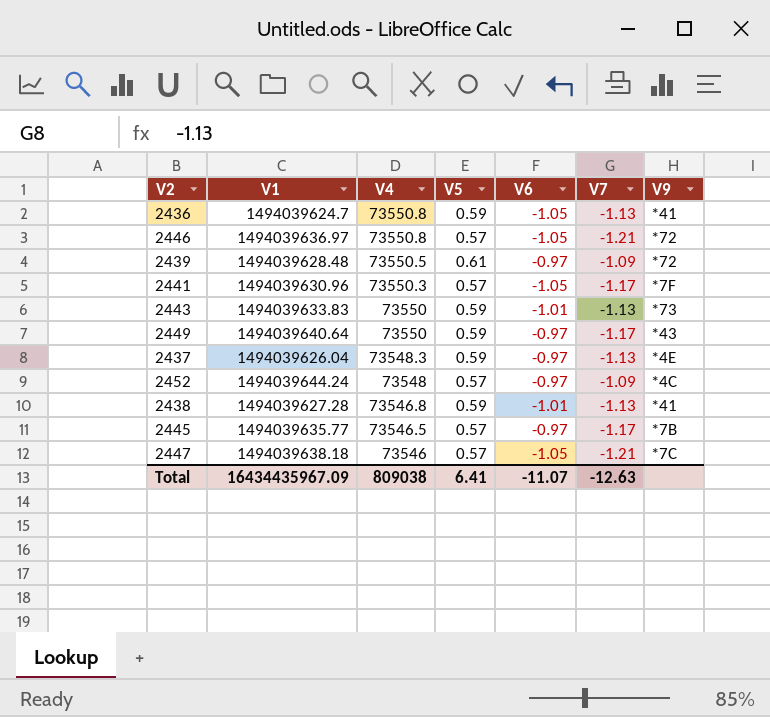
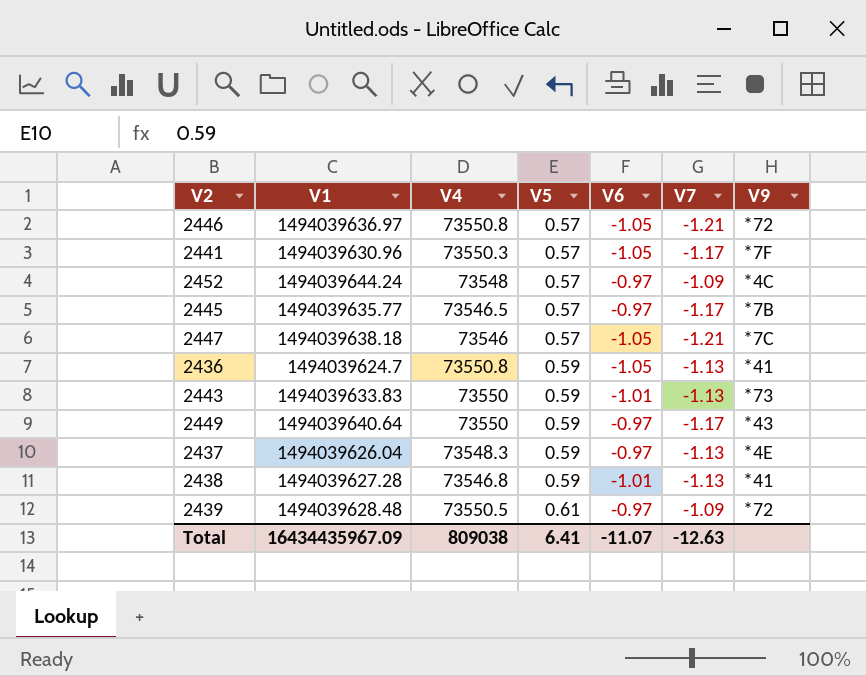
row order: V4 descending -> V5 ascending

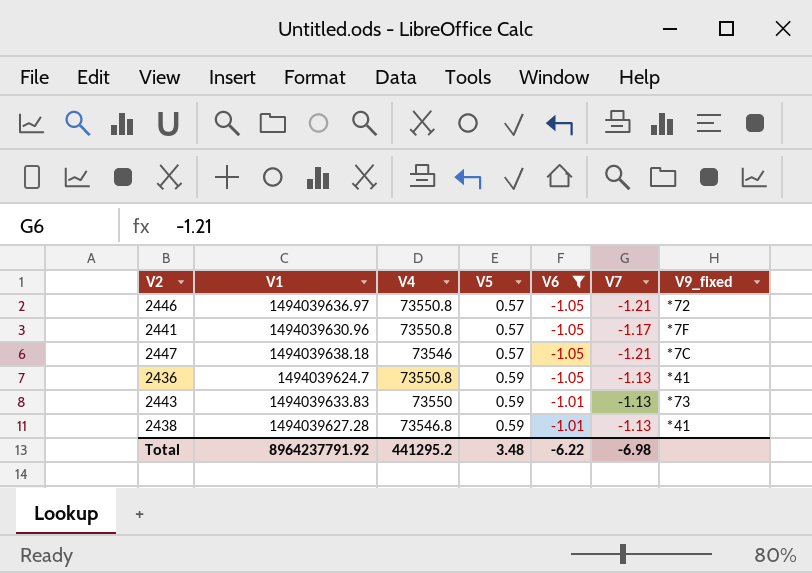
filter: none -> V6 != -0.97
column name: V9 -> V9_fixed
2441 | V4: 73550.3 -> 73550.8
Total | V1: 16434435967.09 -> 8964237791.92
Total | V4: 809038 -> 441295.2
Total | V5: 6.41 -> 3.48
Total | V6: -11.07 -> -6.22
Total | V7: -12.63 -> -6.98

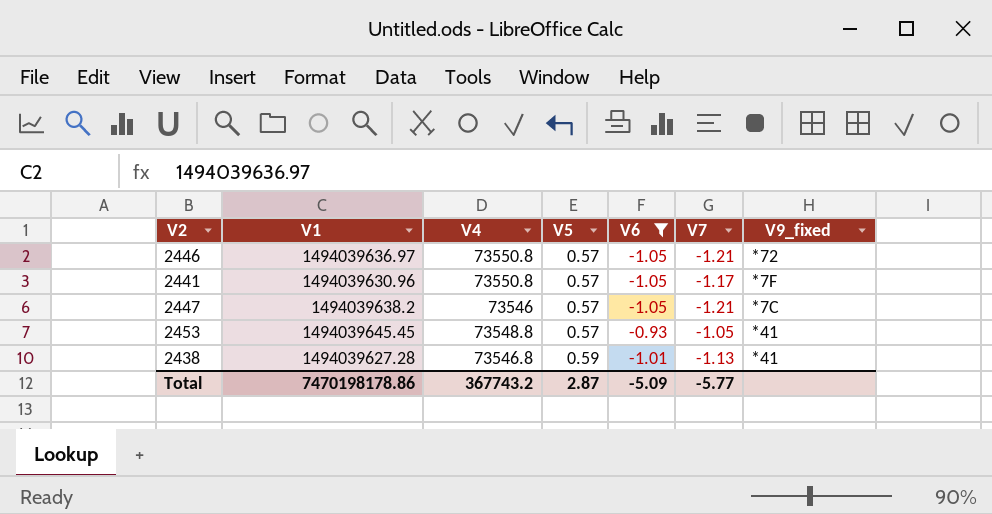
row 2436: 1494039624.7 | 73550.8 | 0.59 | -1.05 | -1.13 | *41 -> none
row 2443: 1494039633.83 | 73550 | 0.59 | -1.01 | -1.13 | *73 -> none
2447 | V1: 1494039638.18 -> 1494039638.2
row 2453: none -> 1494039645.45 | 73548.8 | 0.57 | -0.93 | -1.05 | *41
Total | V1: 8964237791.92 -> 7470198178.86
Total | V4: 441295.2 -> 367743.2
Total | V5: 3.48 -> 2.87
Total | V6: -6.22 -> -5.09
Total | V7: -6.98 -> -5.77

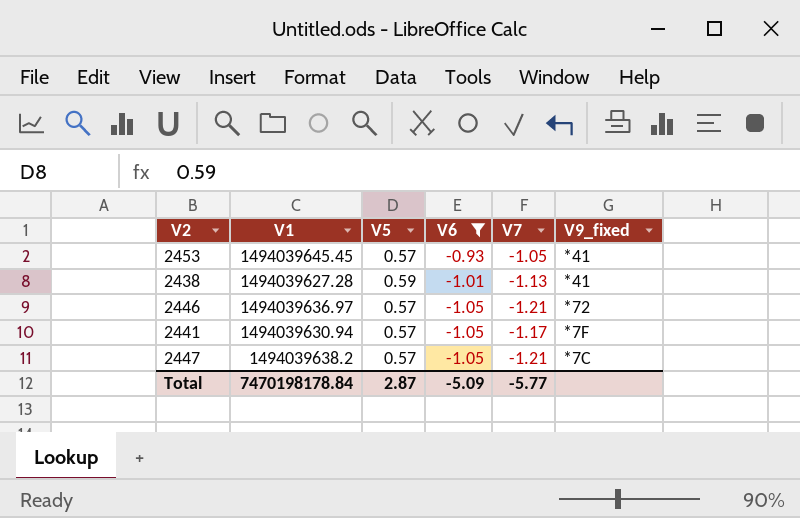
row order: V5 ascending -> V6 descending
column V4 | position: 3 -> none
2441 | V1: 1494039630.96 -> 1494039630.94
Total | V1: 7470198178.86 -> 7470198178.84

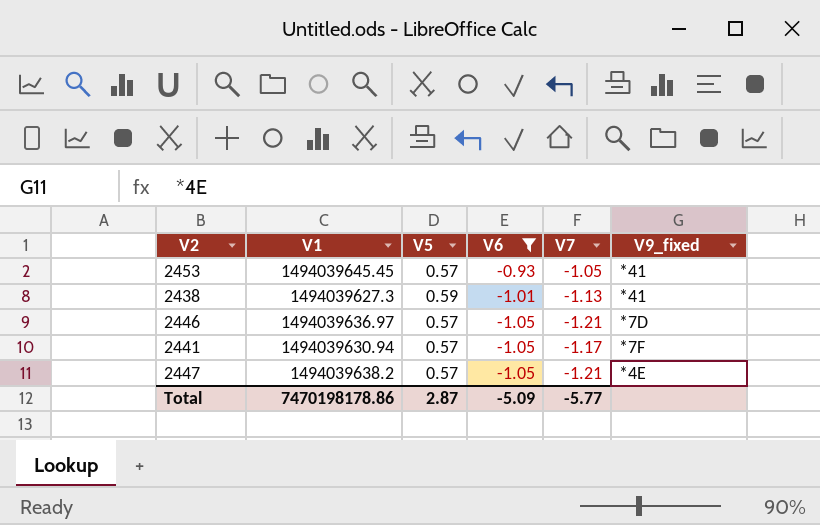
2438 | V1: 1494039627.28 -> 1494039627.3
2446 | V9_fixed: *72 -> *7D
2447 | V9_fixed: *7C -> *4E
Total | V1: 7470198178.84 -> 7470198178.86

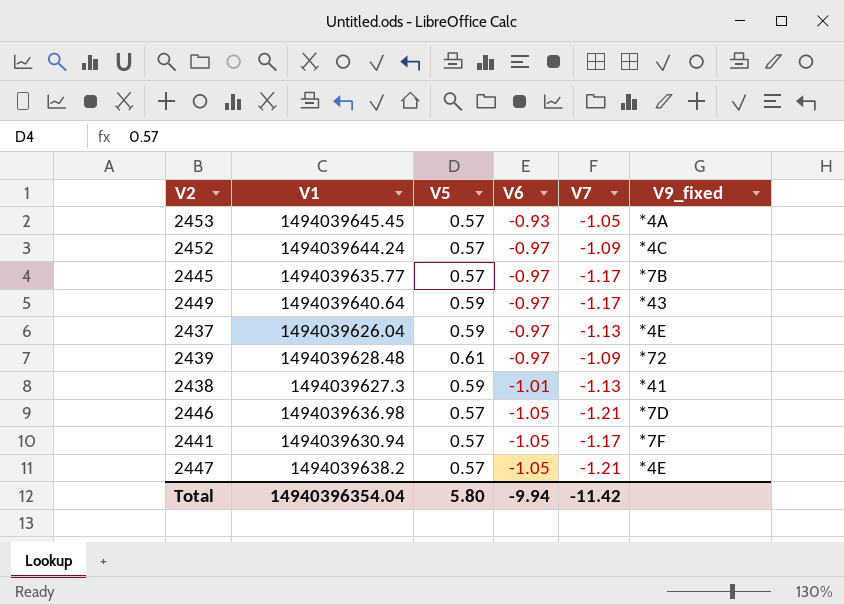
filter: V6 != -0.97 -> none
2453 | V9_fixed: *41 -> *4A
2446 | V1: 1494039636.97 -> 1494039636.98
Total | V1: 7470198178.86 -> 14940396354.04
Total | V5: 2.87 -> 5.80
Total | V6: -5.09 -> -9.94
Total | V7: -5.77 -> -11.42

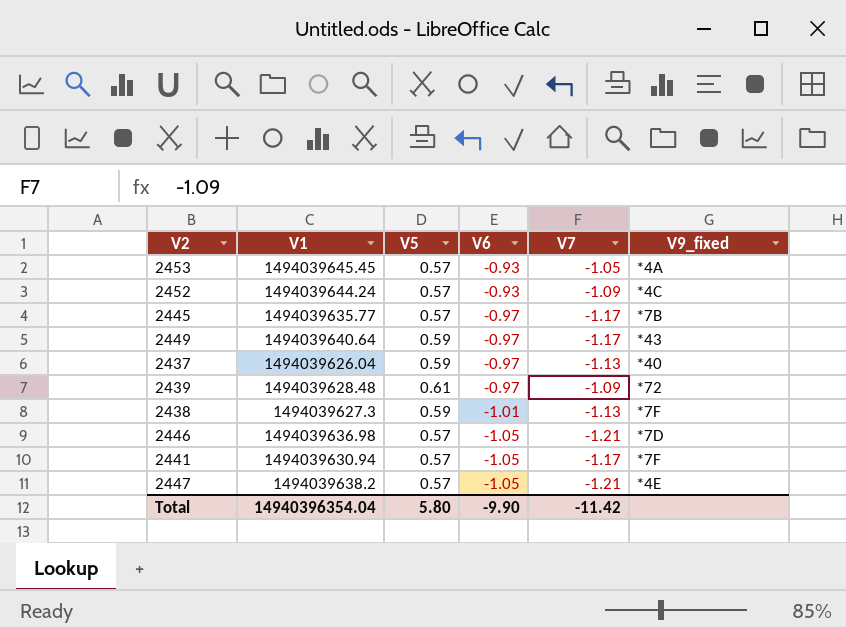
2452 | V6: -0.97 -> -0.93
2437 | V9_fixed: *4E -> *40
2438 | V9_fixed: *41 -> *7F
Total | V6: -9.94 -> -9.90

